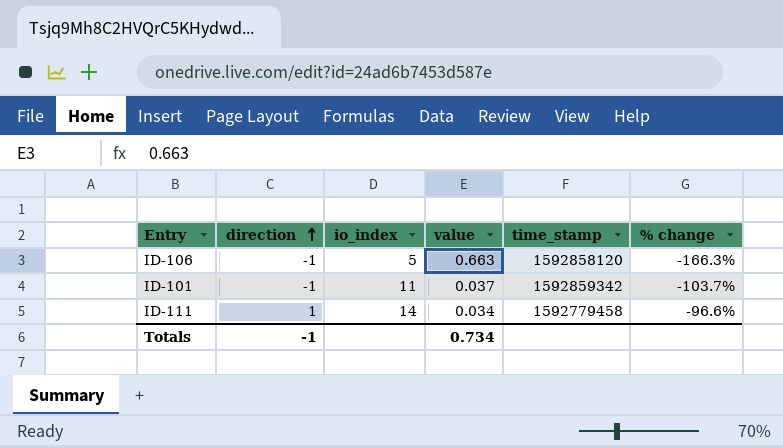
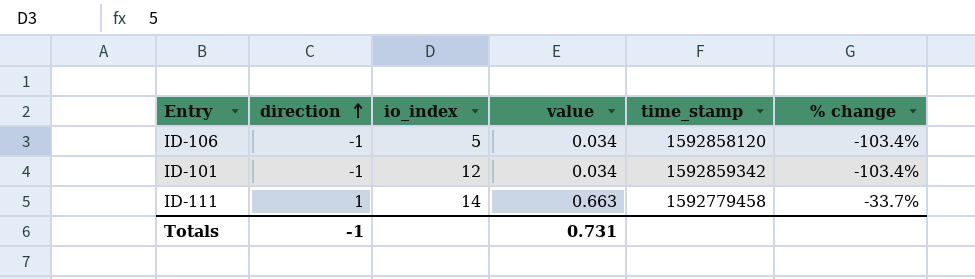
ID-106 | value: 0.663 -> 0.034
ID-106 | % change: -166.3% -> -103.4%
ID-101 | io_index: 11 -> 12
ID-101 | value: 0.037 -> 0.034
ID-101 | % change: -103.7% -> -103.4%
ID-111 | value: 0.034 -> 0.663
ID-111 | % change: -96.6% -> -33.7%
Totals | value: 0.734 -> 0.731

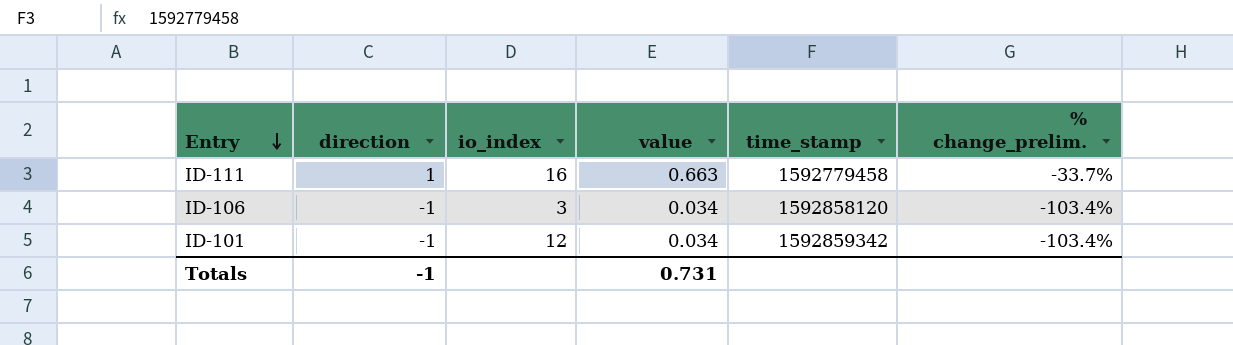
row order: direction ascending -> Entry descending
column name: % change -> % change_prelim.
ID-111 | io_index: 14 -> 16
ID-106 | io_index: 5 -> 3

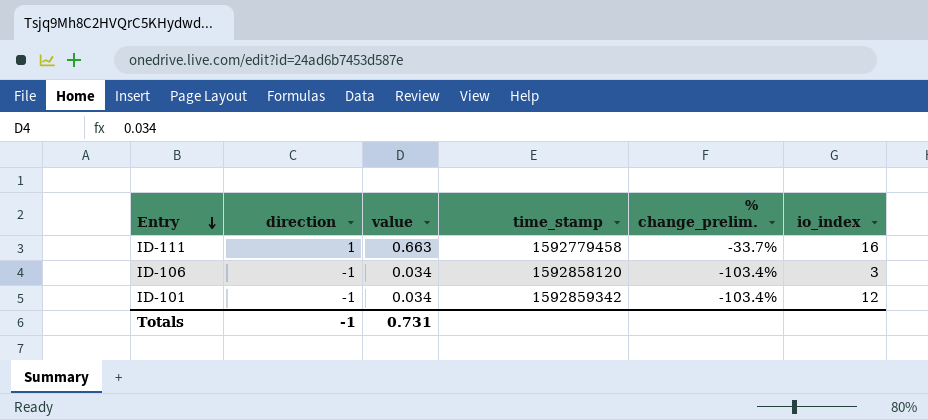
column io_index | position: 3 -> 6

